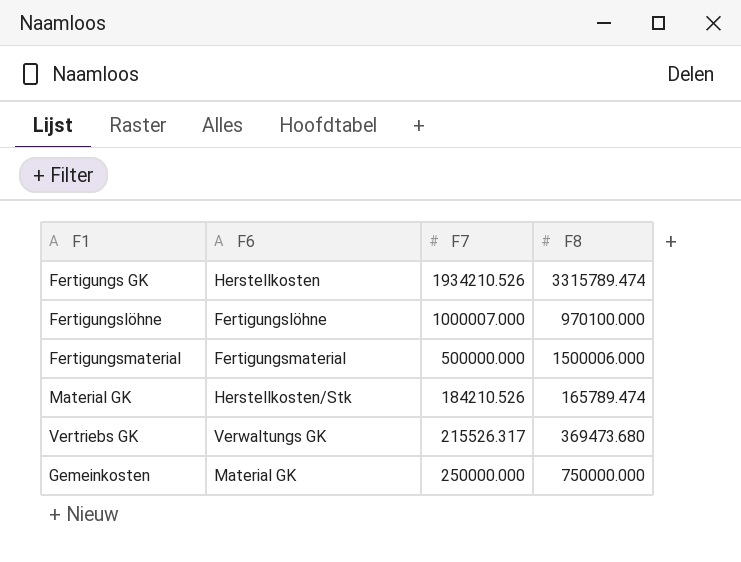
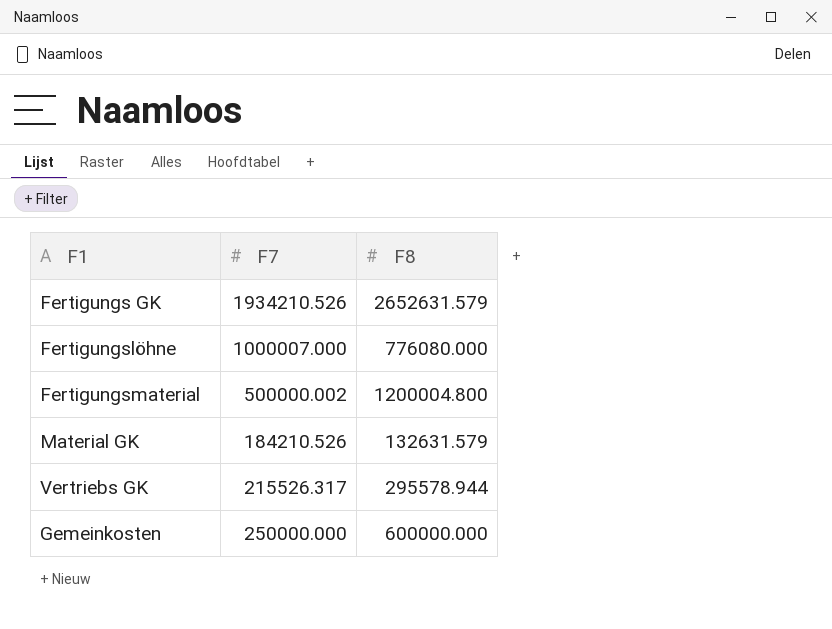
column F6 | position: 2 -> none
Fertigungs GK | F8: 3315789.474 -> 2652631.579
Fertigungslöhne | F8: 970100.000 -> 776080.000
Fertigungsmaterial | F7: 500000.000 -> 500000.002
Fertigungsmaterial | F8: 1500006.000 -> 1200004.800
Material GK | F8: 165789.474 -> 132631.579
Vertriebs GK | F8: 369473.680 -> 295578.944
Gemeinkosten | F8: 750000.000 -> 600000.000

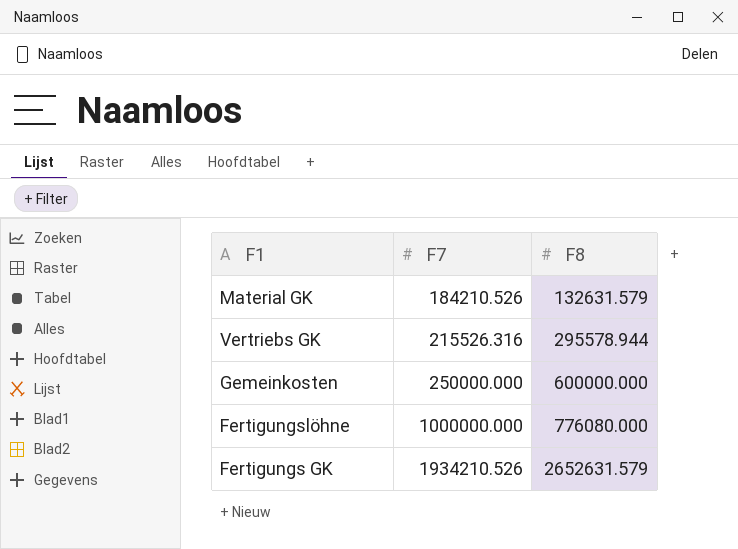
row order: none -> F7 ascending
row Fertigungsmaterial: 500000.002 | 1200004.800 -> none
Vertriebs GK | F7: 215526.317 -> 215526.316
Fertigungslöhne | F7: 1000007.000 -> 1000000.000

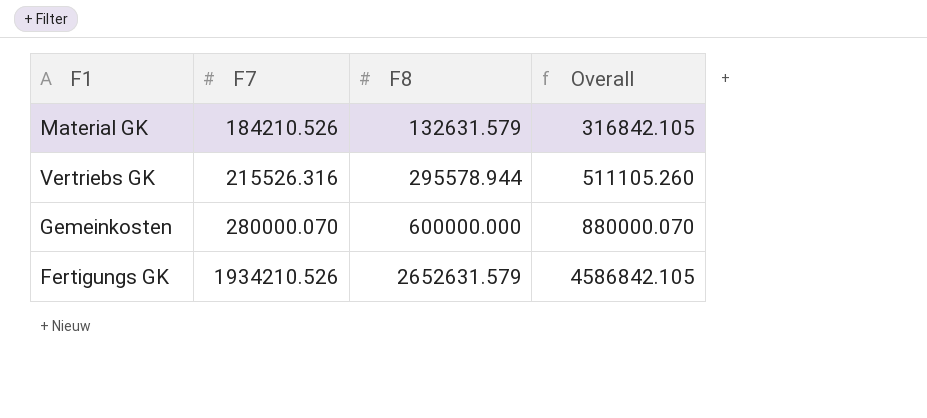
column Overall | formula: none -> [F7] + [F8]
row Fertigungslöhne: 1000000.000 | 776080.000 -> none
Gemeinkosten | F7: 250000.000 -> 280000.070

